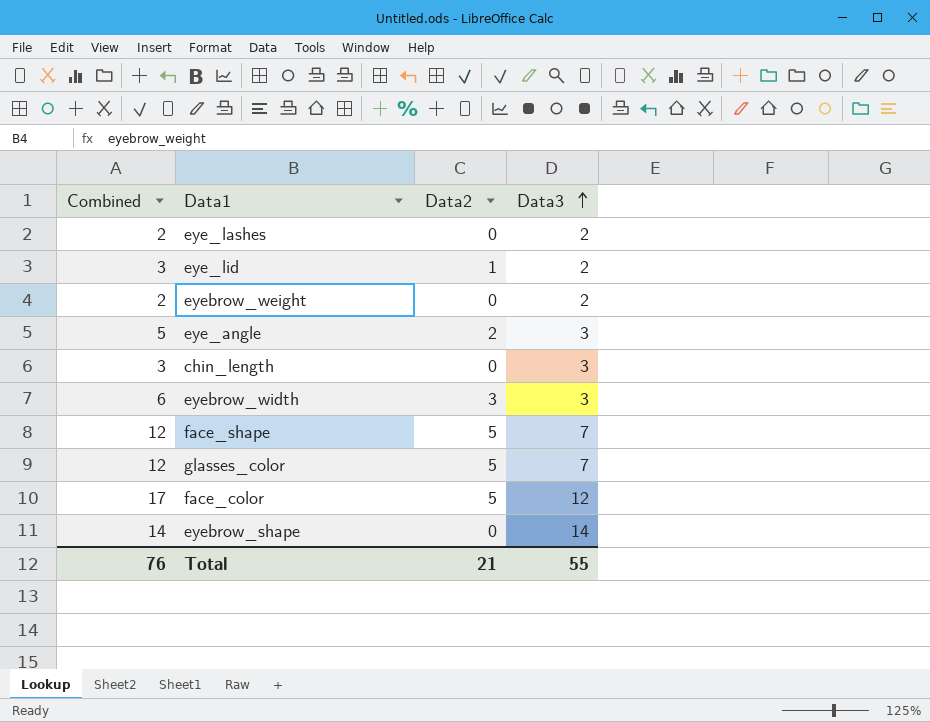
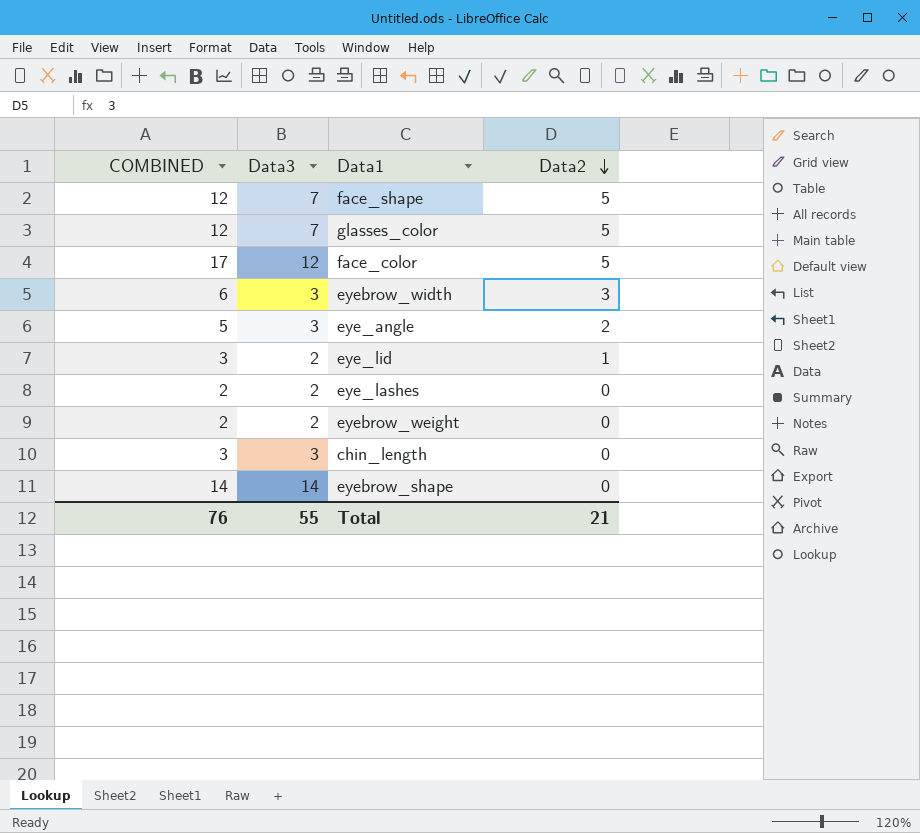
row order: Data3 ascending -> Data2 descending
column name: Combined -> COMBINED
column Data3 | position: 4 -> 2

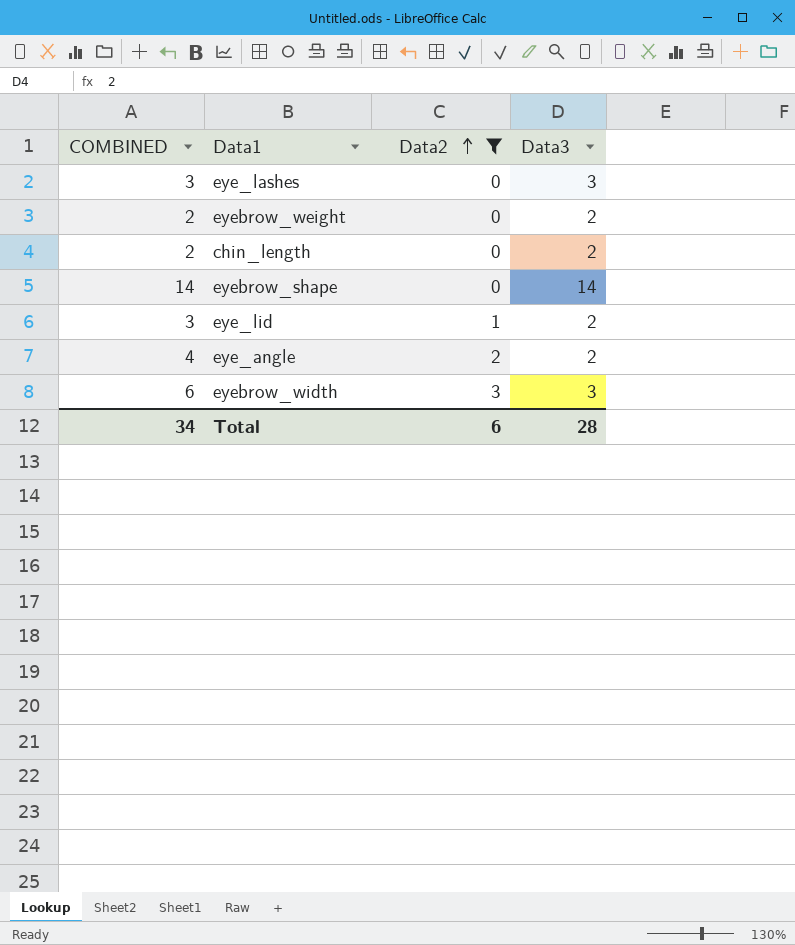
filter: none -> Data2 != 5
row order: Data2 descending -> Data2 ascending
column Data3 | position: 2 -> 4
eye_lashes | COMBINED: 2 -> 3
eye_lashes | Data3: 2 -> 3
chin_length | COMBINED: 3 -> 2
chin_length | Data3: 3 -> 2
eye_angle | COMBINED: 5 -> 4
eye_angle | Data3: 3 -> 2
Total | COMBINED: 76 -> 34
Total | Data2: 21 -> 6
Total | Data3: 55 -> 28

